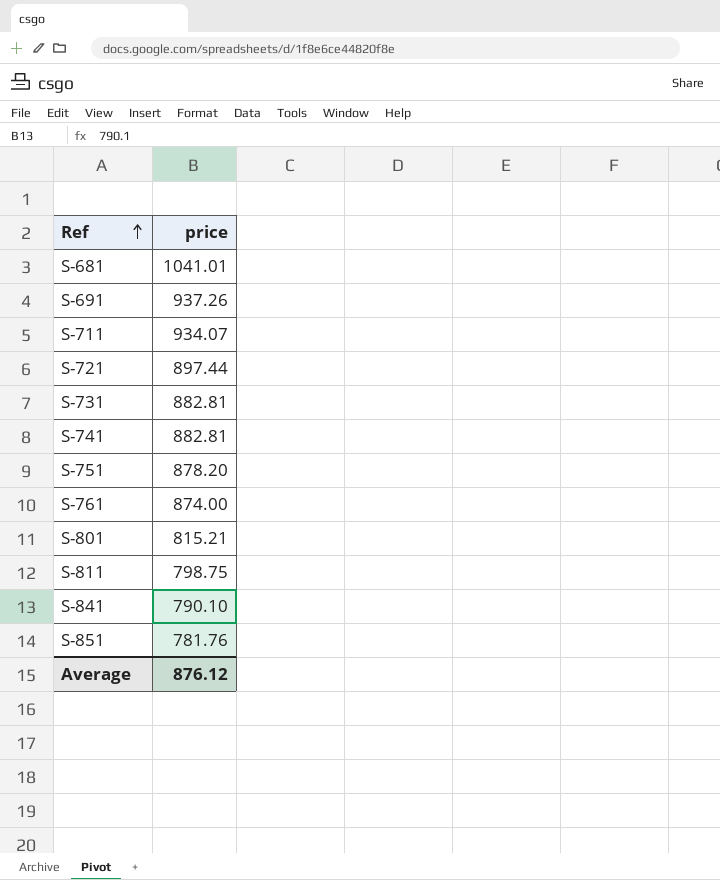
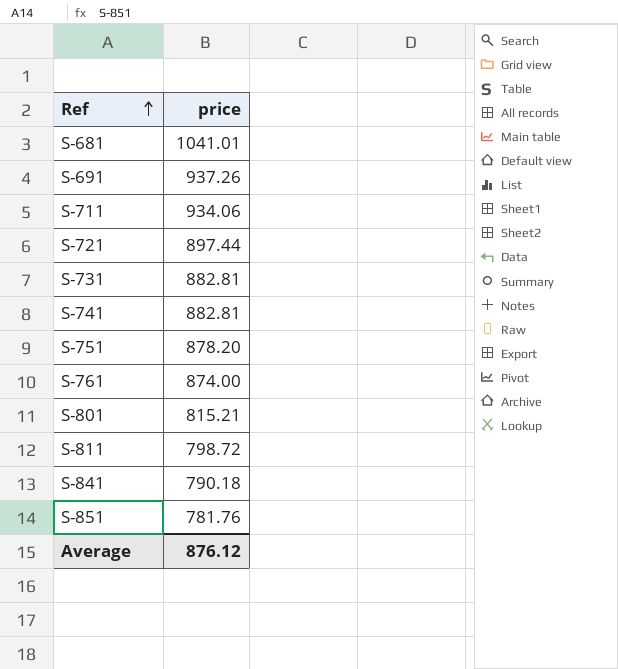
S-711 | price: 934.07 -> 934.06
S-811 | price: 798.75 -> 798.72
S-841 | price: 790.10 -> 790.18

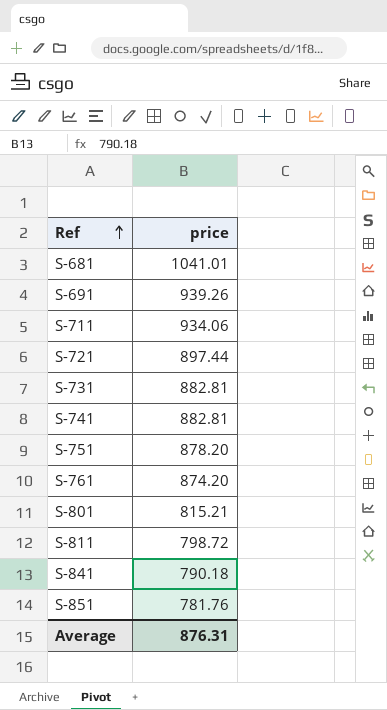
S-691 | price: 937.26 -> 939.26
S-761 | price: 874.00 -> 874.20
Average | price: 876.12 -> 876.31

